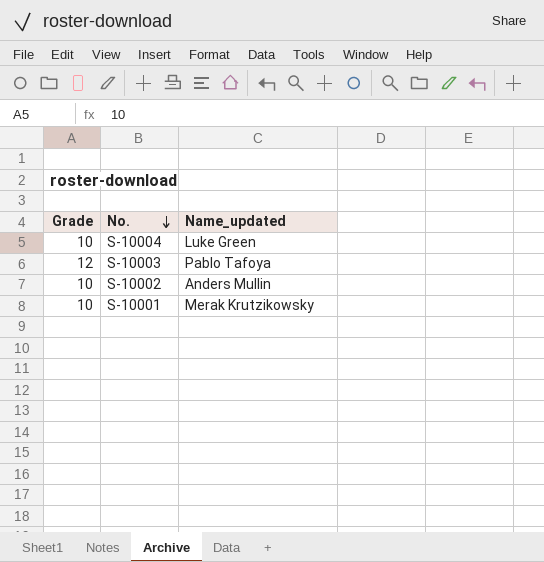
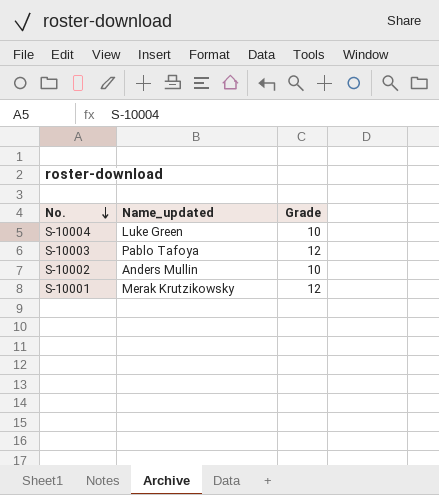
column Grade | position: 1 -> 3
S-10001 | Grade: 10 -> 12

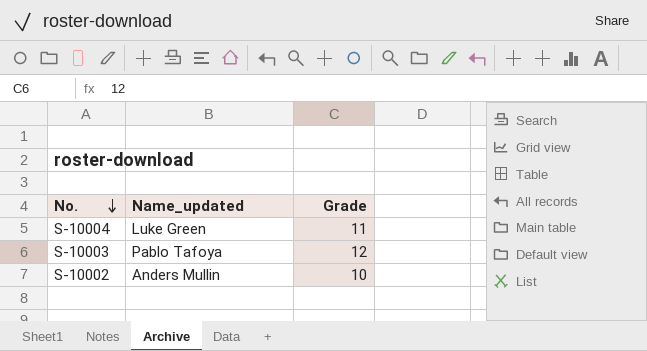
row S-10001: Merak Krutzikowsky | 12 -> none
S-10004 | Grade: 10 -> 11

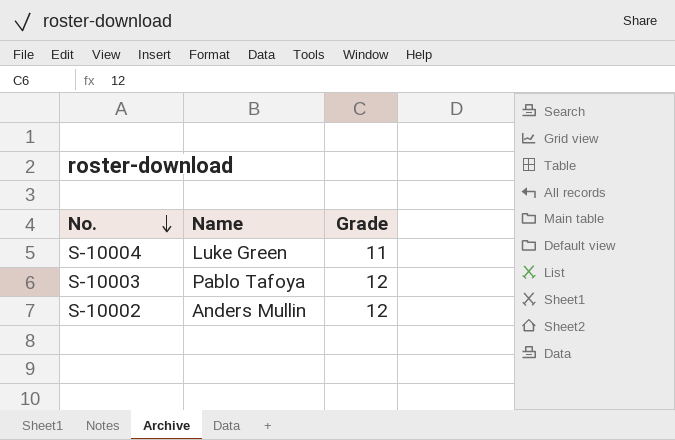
column name: Name_updated -> Name
S-10002 | Grade: 10 -> 12

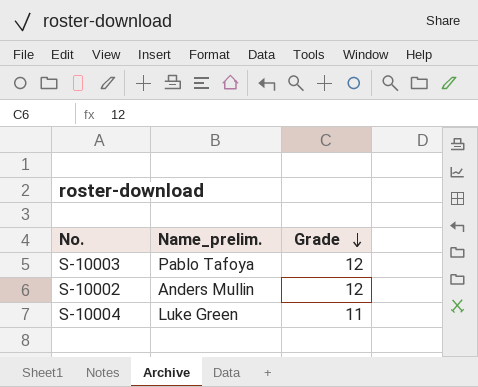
row order: No. descending -> Grade descending
column name: Name -> Name_prelim.

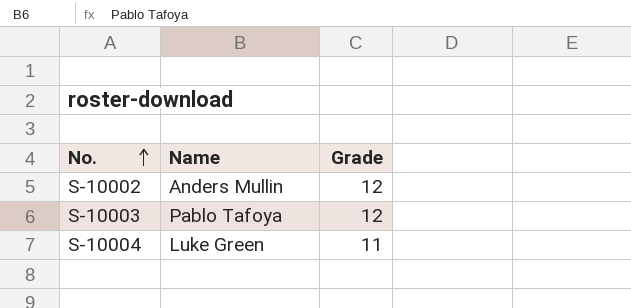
row order: Grade descending -> No. ascending
column name: Name_prelim. -> Name

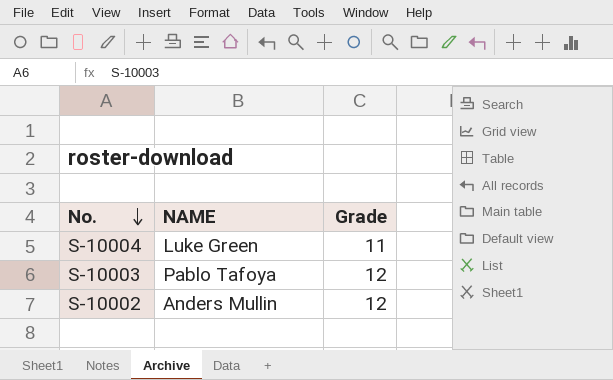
row order: No. ascending -> No. descending
column name: Name -> NAME

